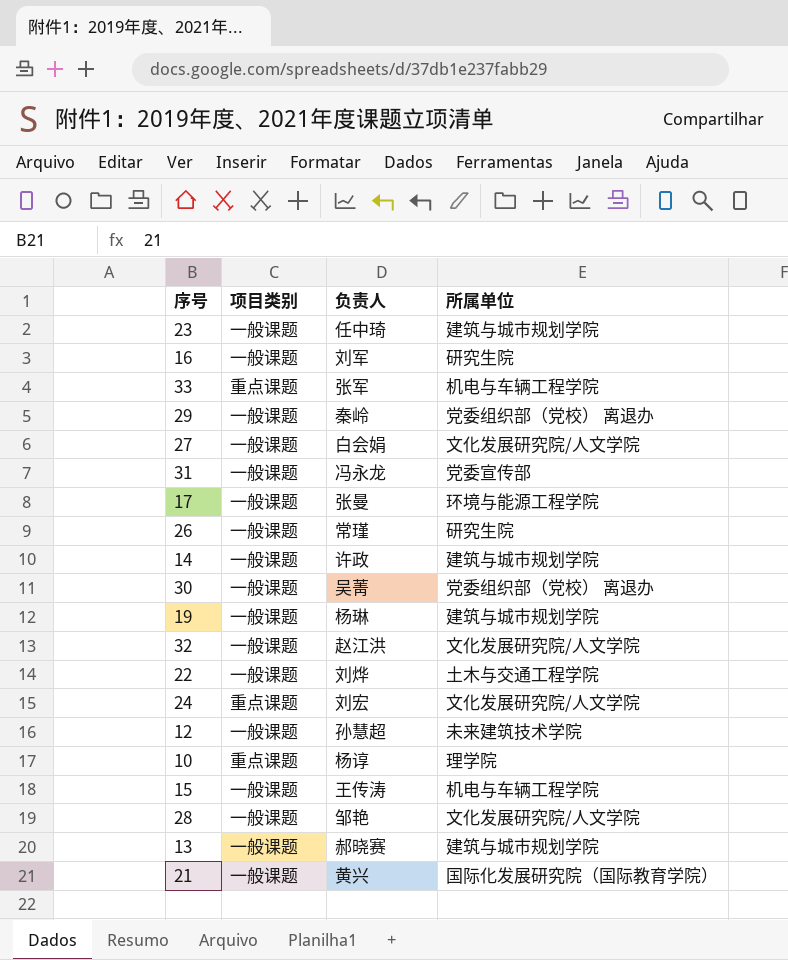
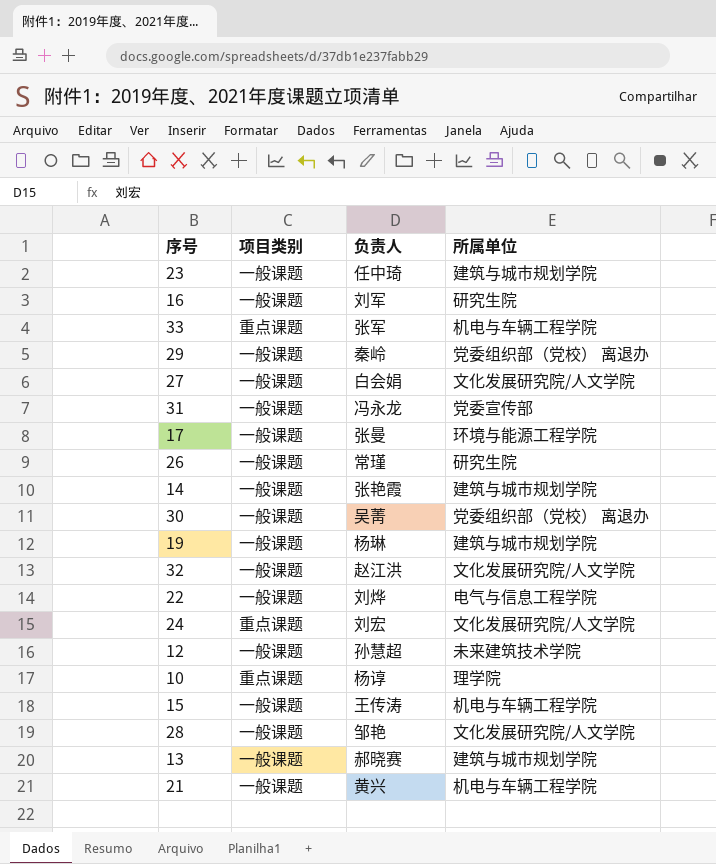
14 | 负责人: 许政 -> 张艳霞
22 | 所属单位: 土木与交通工程学院 -> 电气与信息工程学院
21 | 所属单位: 国际化发展研究院（国际教育学院） -> 机电与车辆工程学院

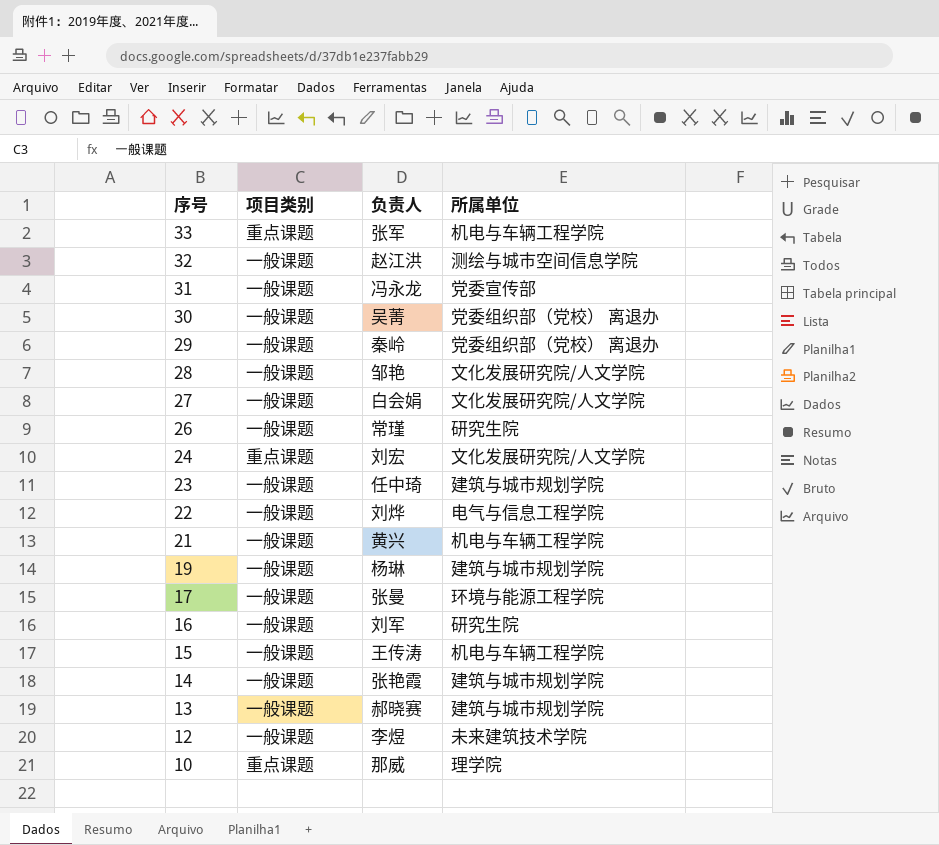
row order: none -> 序号 descending
32 | 所属单位: 文化发展研究院/人文学院 -> 测绘与城市空间信息学院
12 | 负责人: 孙慧超 -> 李煜
10 | 负责人: 杨谆 -> 那威

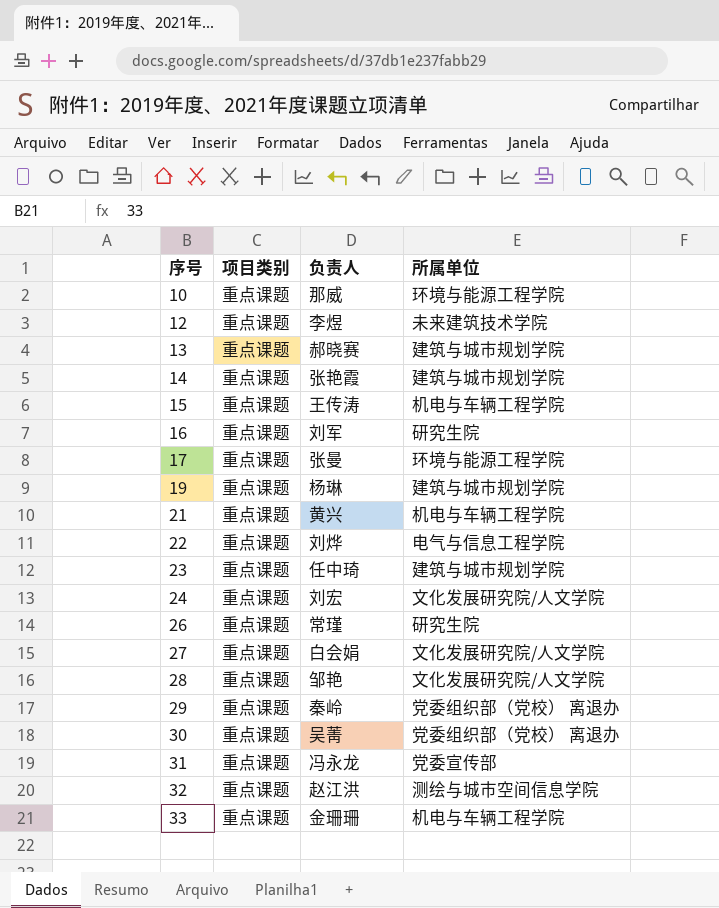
row order: 序号 descending -> 序号 ascending
10 | 所属单位: 理学院 -> 环境与能源工程学院
12 | 项目类别: 一般课题 -> 重点课题
13 | 项目类别: 一般课题 -> 重点课题
14 | 项目类别: 一般课题 -> 重点课题
15 | 项目类别: 一般课题 -> 重点课题
16 | 项目类别: 一般课题 -> 重点课题
17 | 项目类别: 一般课题 -> 重点课题
19 | 项目类别: 一般课题 -> 重点课题
21 | 项目类别: 一般课题 -> 重点课题
22 | 项目类别: 一般课题 -> 重点课题
23 | 项目类别: 一般课题 -> 重点课题
26 | 项目类别: 一般课题 -> 重点课题
27 | 项目类别: 一般课题 -> 重点课题
28 | 项目类别: 一般课题 -> 重点课题
29 | 项目类别: 一般课题 -> 重点课题
30 | 项目类别: 一般课题 -> 重点课题
31 | 项目类别: 一般课题 -> 重点课题
32 | 项目类别: 一般课题 -> 重点课题
33 | 负责人: 张军 -> 金珊珊

